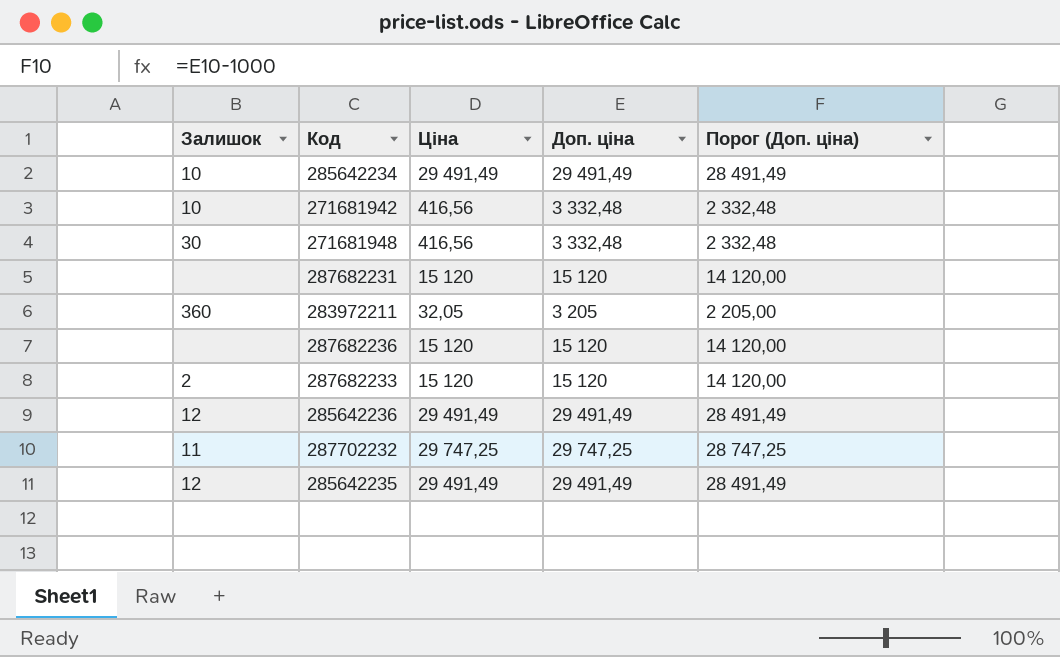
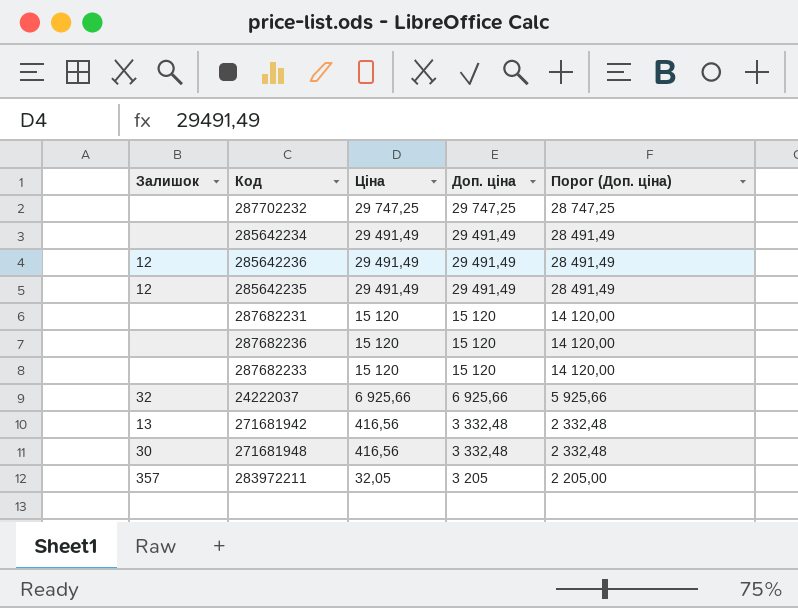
row order: none -> Ціна descending
287702232 | Залишок: 11 -> none
285642234 | Залишок: 10 -> none
287682233 | Залишок: 2 -> none
row 24222037: none -> 32 | 6 925,66 | 6 925,66 | 5 925,66
271681942 | Залишок: 10 -> 13
283972211 | Залишок: 360 -> 357

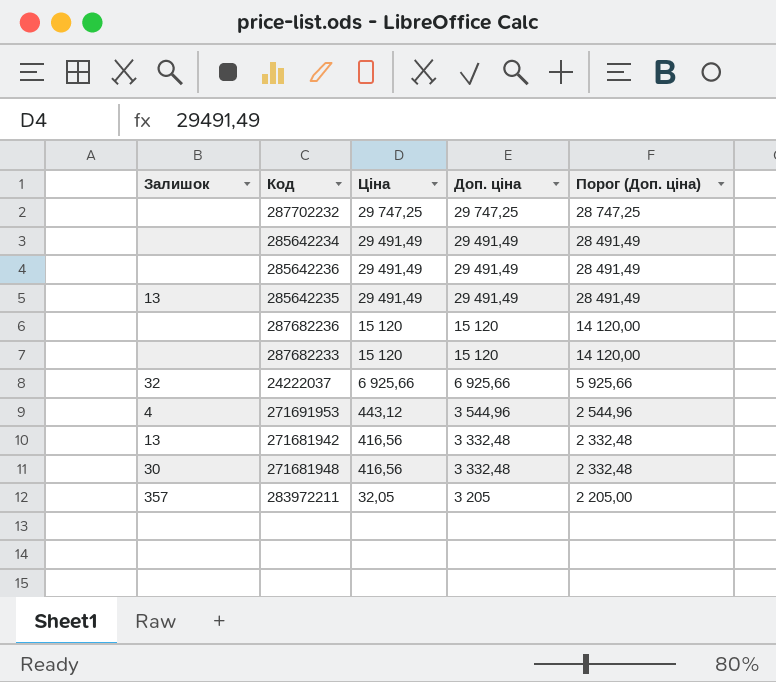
row 287682231: none | 15 120 | 15 120 | 14 120,00 -> none
285642236 | Залишок: 12 -> none
285642235 | Залишок: 12 -> 13
row 271691953: none -> 4 | 443,12 | 3 544,96 | 2 544,96

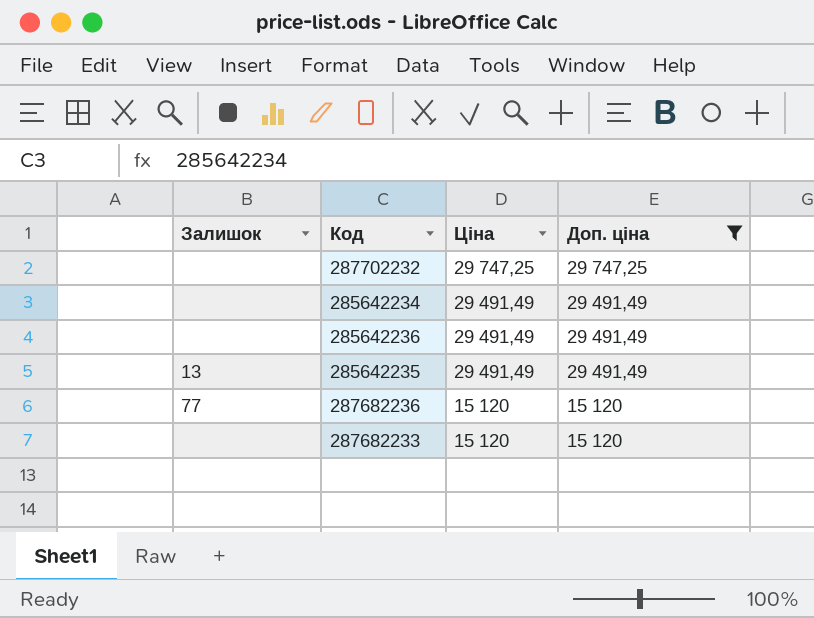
filter: none -> Доп. ціна >= 15 120
column Порог (Доп. ціна) | formula: [Доп. ціна] - 1000 -> none
287682236 | Залишок: none -> 77

